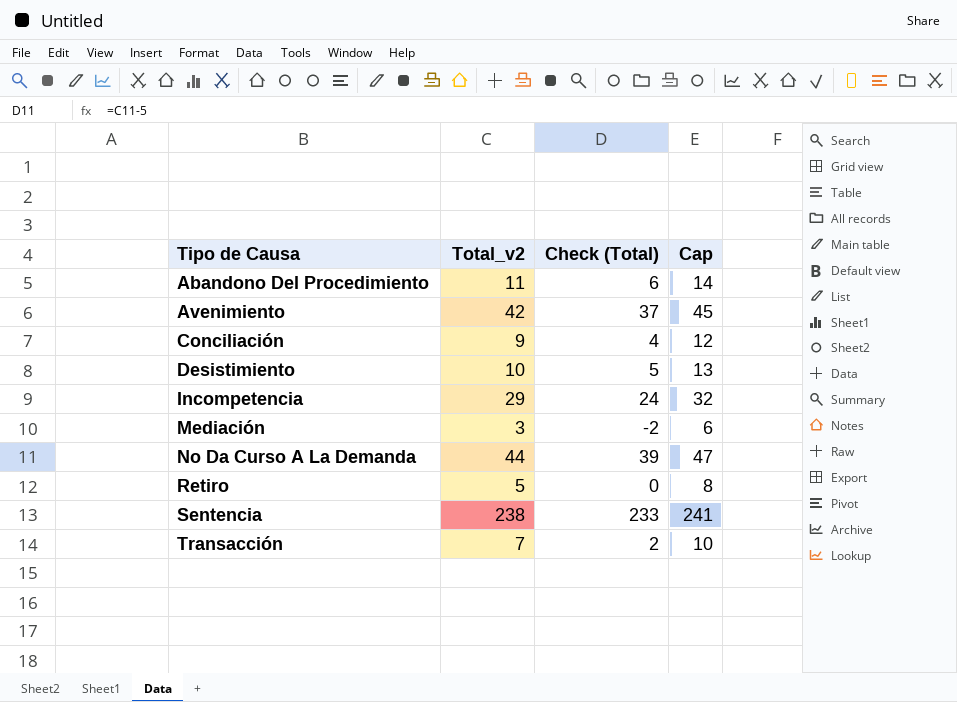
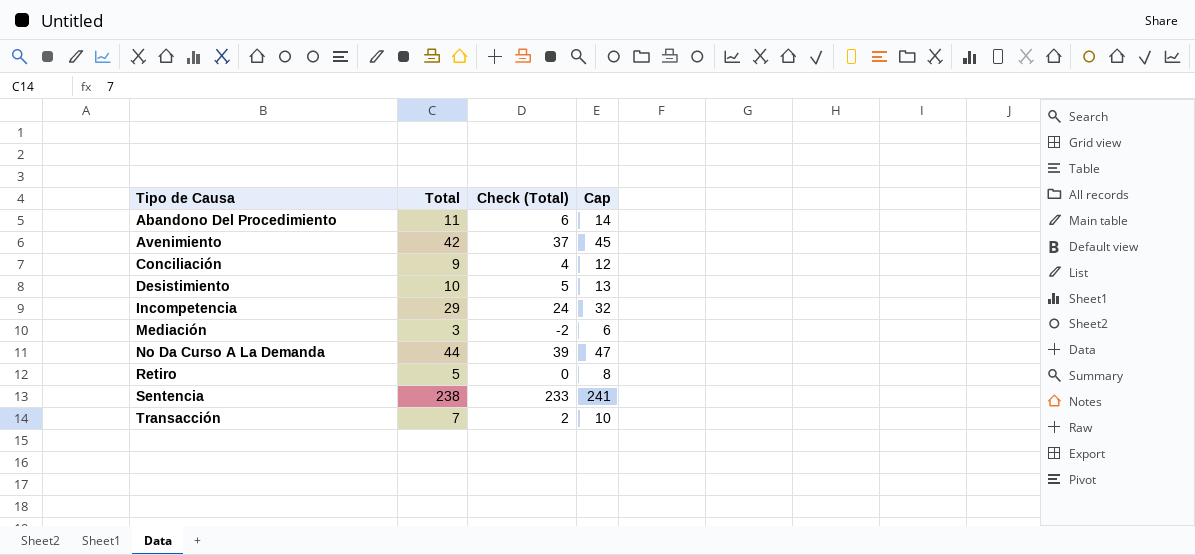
column name: Total_v2 -> Total

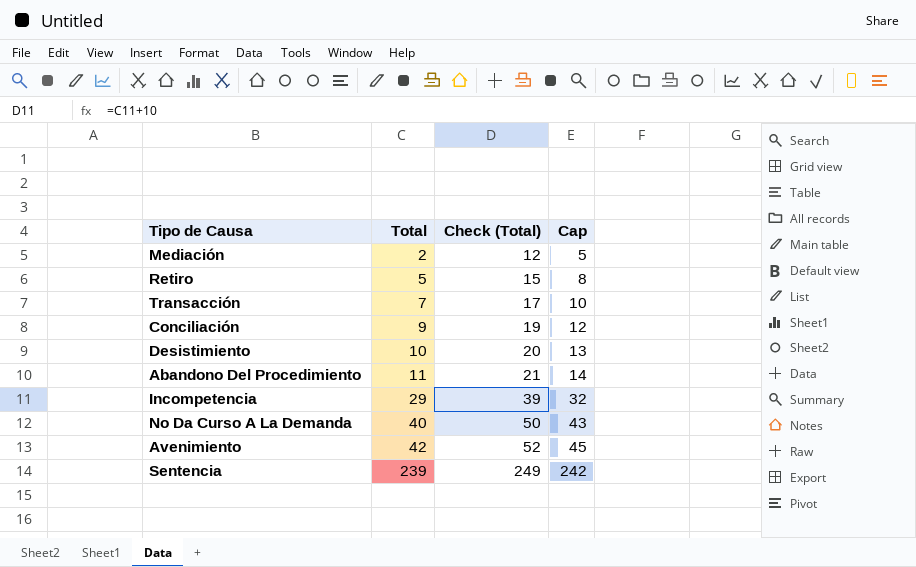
row order: Tipo de Causa ascending -> Total ascending
column Check (Total) | formula: [Total] - 5 -> [Total] + 10
Mediación | Total: 3 -> 2
Mediación | Cap: 6 -> 5
No Da Curso A La Demanda | Total: 44 -> 40
No Da Curso A La Demanda | Cap: 47 -> 43
Sentencia | Total: 238 -> 239
Sentencia | Cap: 241 -> 242

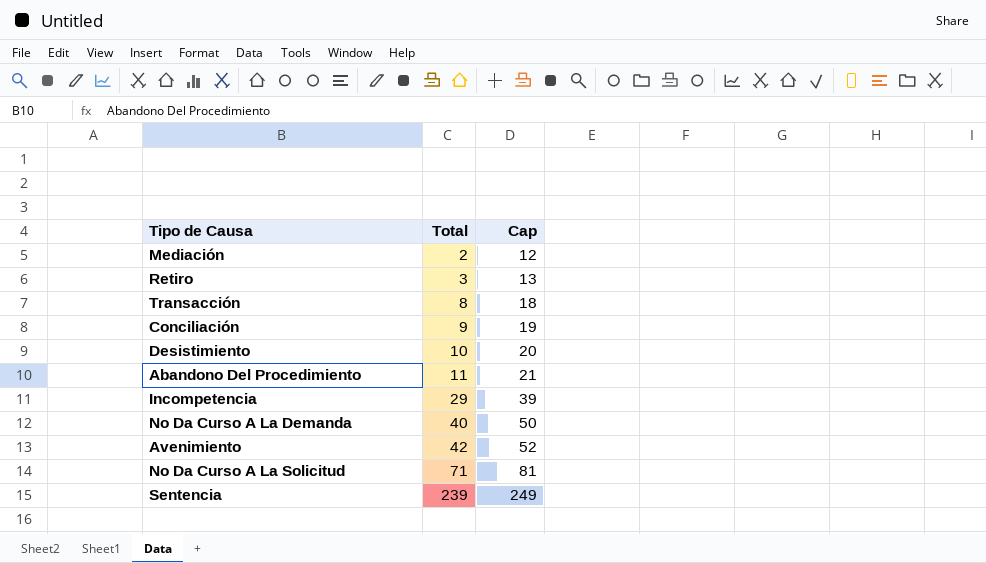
column Check (Total) | formula: [Total] + 10 -> none
column Cap | formula: [Total] + 3 -> [Total] + 10
Retiro | Total: 5 -> 3
Transacción | Total: 7 -> 8
row No Da Curso A La Solicitud: none -> 71 | 81

